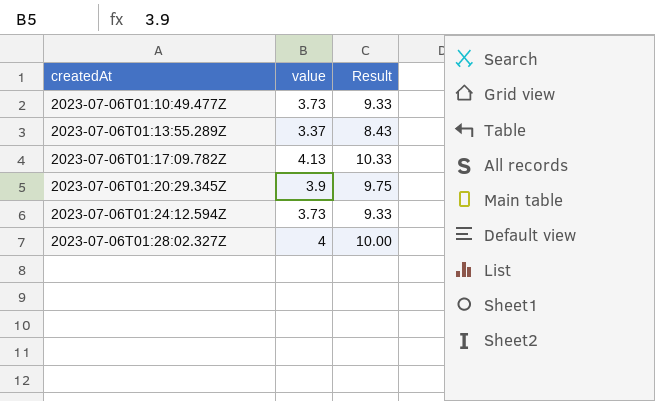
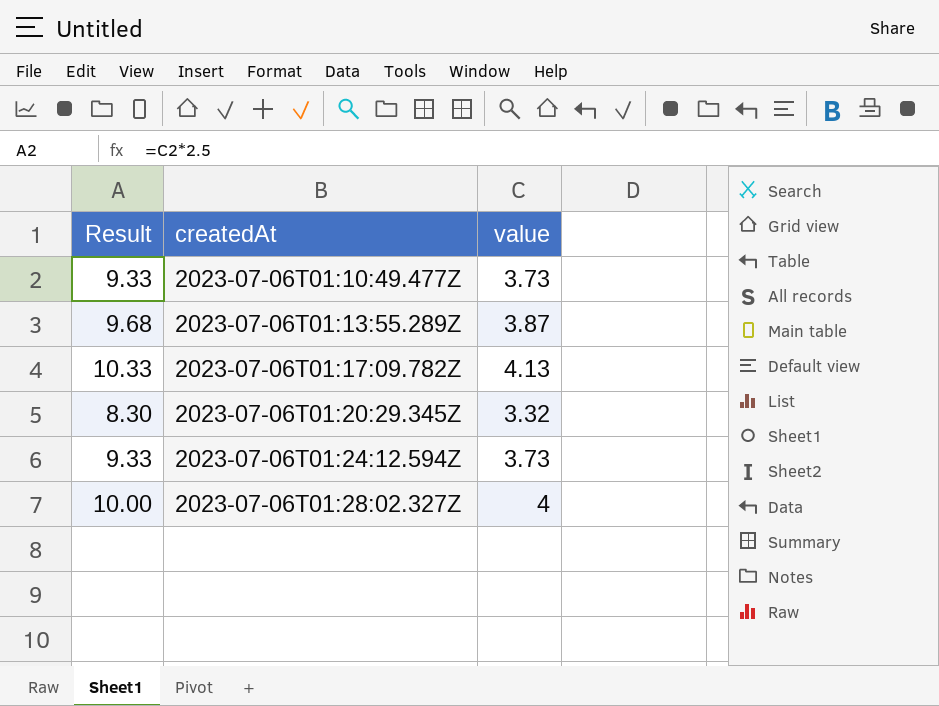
column Result | position: 3 -> 1
2023-07-06T01:13:55.289Z | Result: 8.43 -> 9.68
2023-07-06T01:13:55.289Z | value: 3.37 -> 3.87
2023-07-06T01:20:29.345Z | Result: 9.75 -> 8.30
2023-07-06T01:20:29.345Z | value: 3.9 -> 3.32

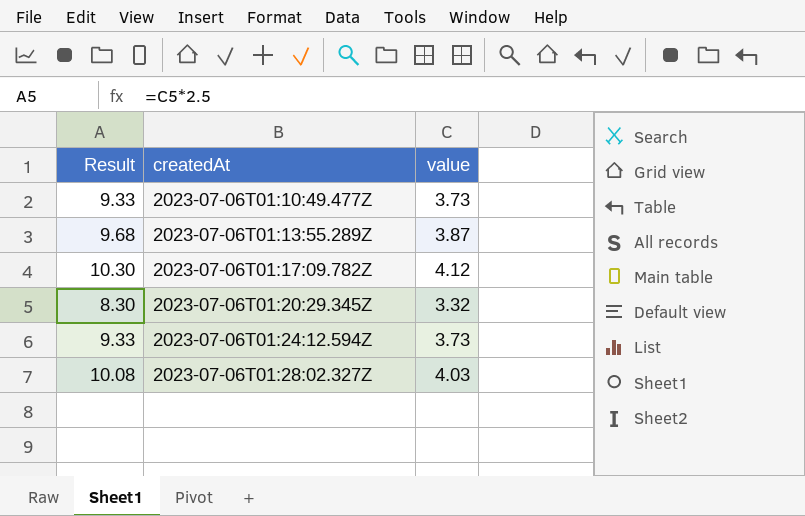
2023-07-06T01:17:09.782Z | Result: 10.33 -> 10.30
2023-07-06T01:17:09.782Z | value: 4.13 -> 4.12
2023-07-06T01:28:02.327Z | Result: 10.00 -> 10.08
2023-07-06T01:28:02.327Z | value: 4 -> 4.03

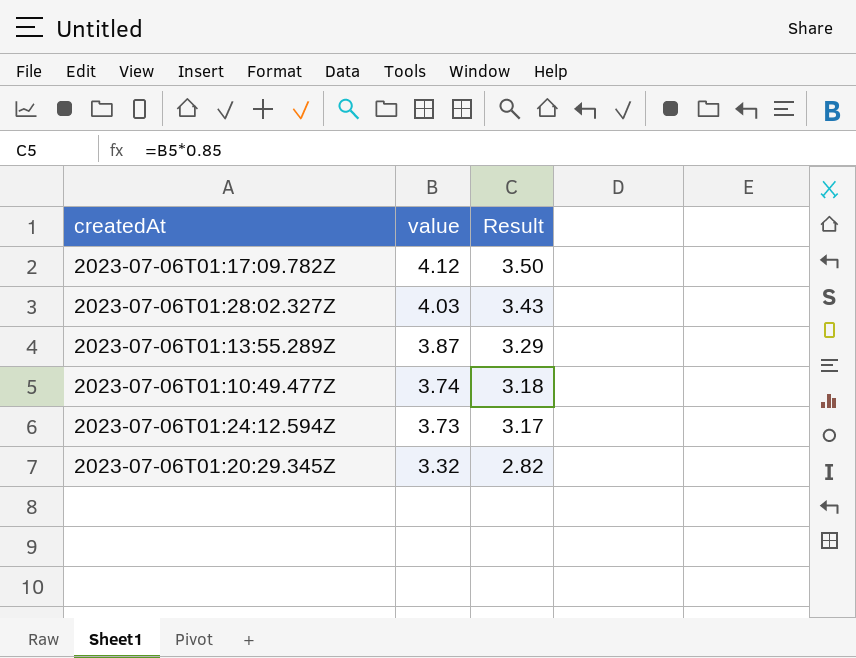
row order: createdAt ascending -> value descending
column Result | formula: [value] * 2.5 -> [value] * 0.85
column Result | position: 1 -> 3
2023-07-06T01:10:49.477Z | value: 3.73 -> 3.74

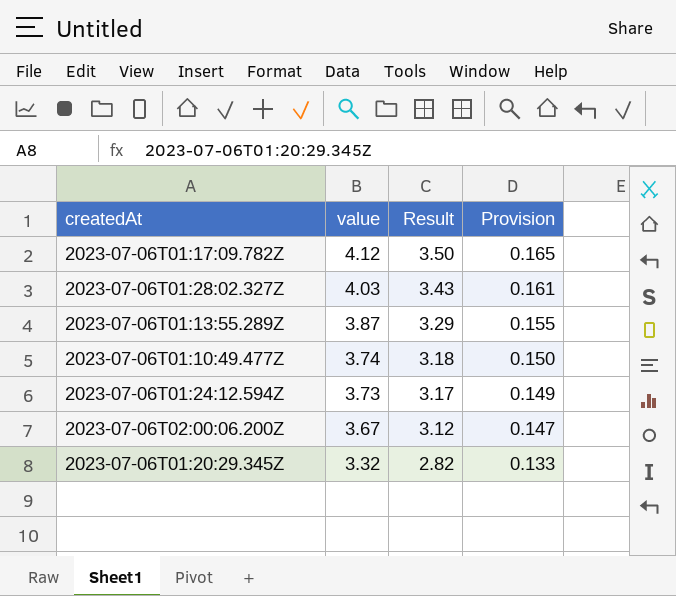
column Provision | formula: none -> [value] * 0.04
row 2023-07-06T02:00:06.200Z: none -> 3.67 | 3.12 | 0.147

